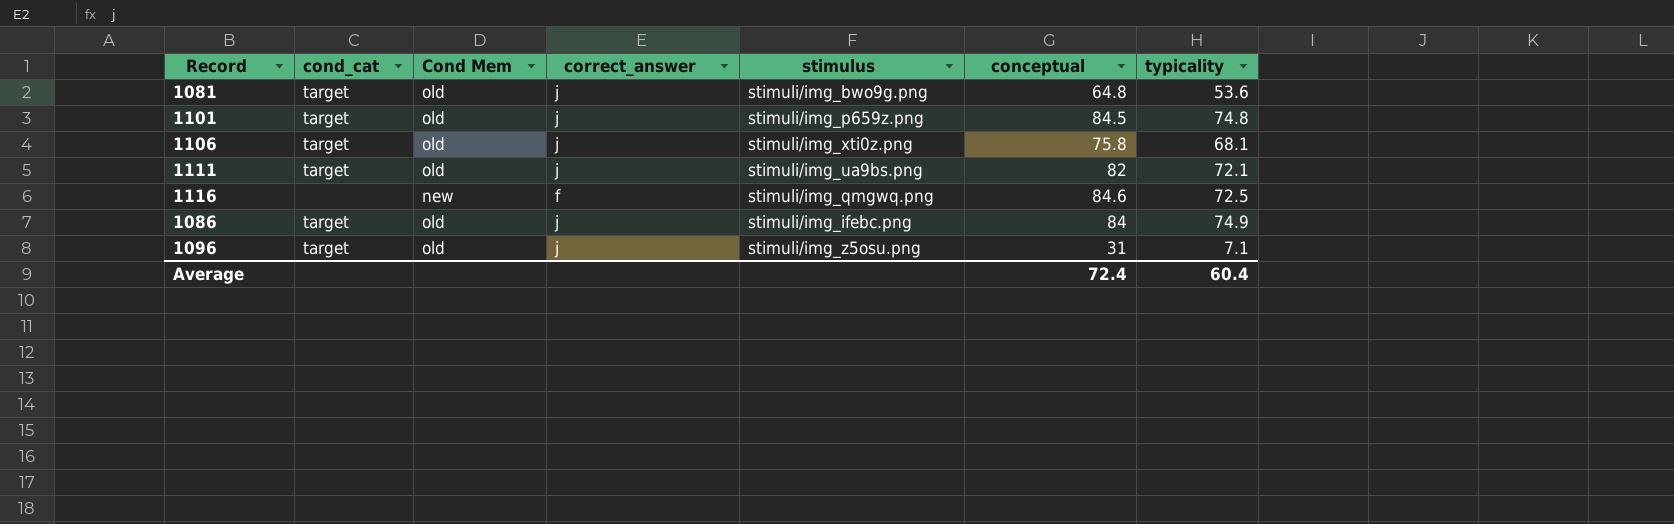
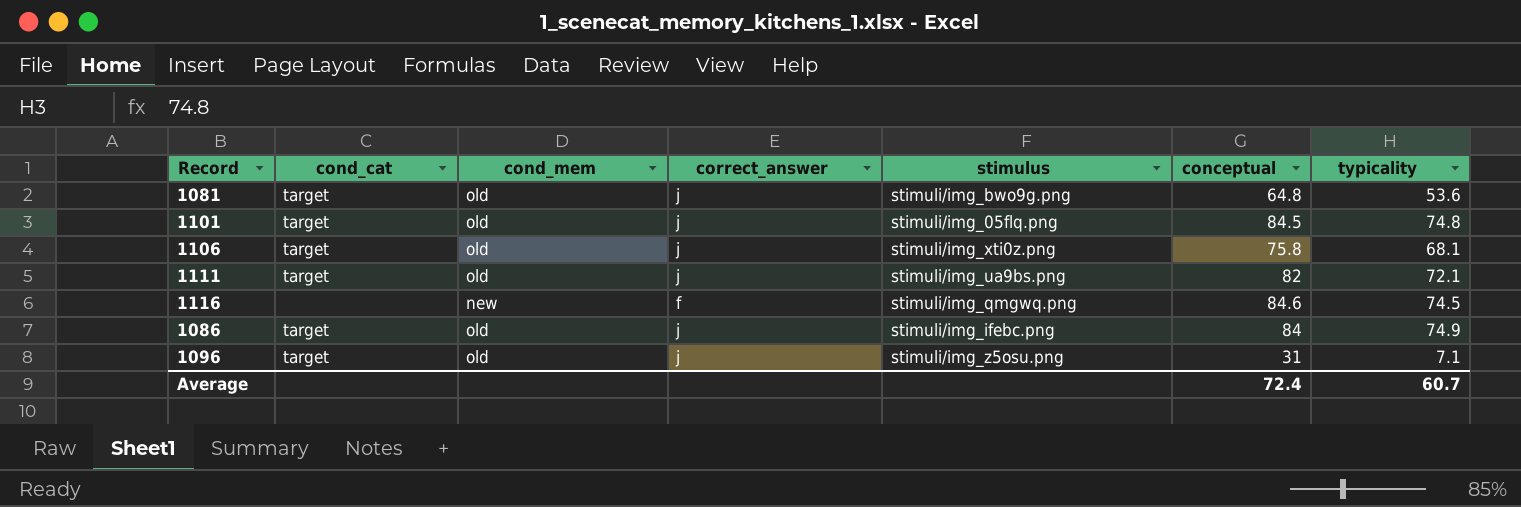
column name: Cond Mem -> cond_mem
1101 | stimulus: stimuli/img_p659z.png -> stimuli/img_05flq.png
1116 | typicality: 72.5 -> 74.5
Average | typicality: 60.4 -> 60.7

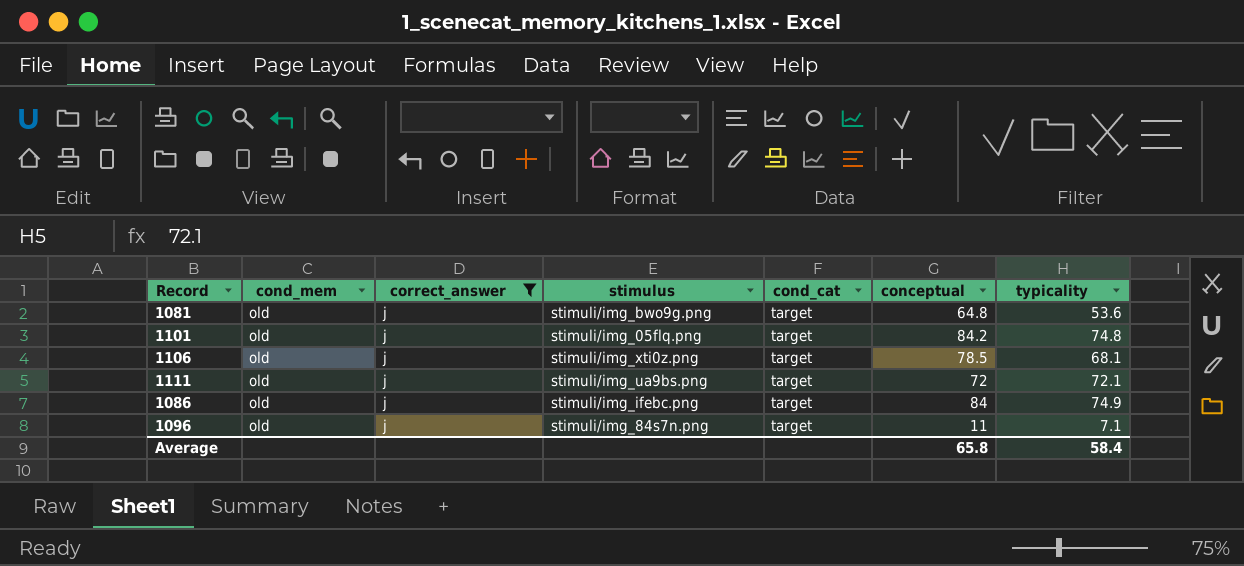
filter: none -> correct_answer = j
column cond_cat | position: 2 -> 5
1101 | conceptual: 84.5 -> 84.2
1106 | conceptual: 75.8 -> 78.5
1111 | conceptual: 82 -> 72
1096 | stimulus: stimuli/img_z5osu.png -> stimuli/img_84s7n.png
1096 | conceptual: 31 -> 11
Average | conceptual: 72.4 -> 65.8
Average | typicality: 60.7 -> 58.4

